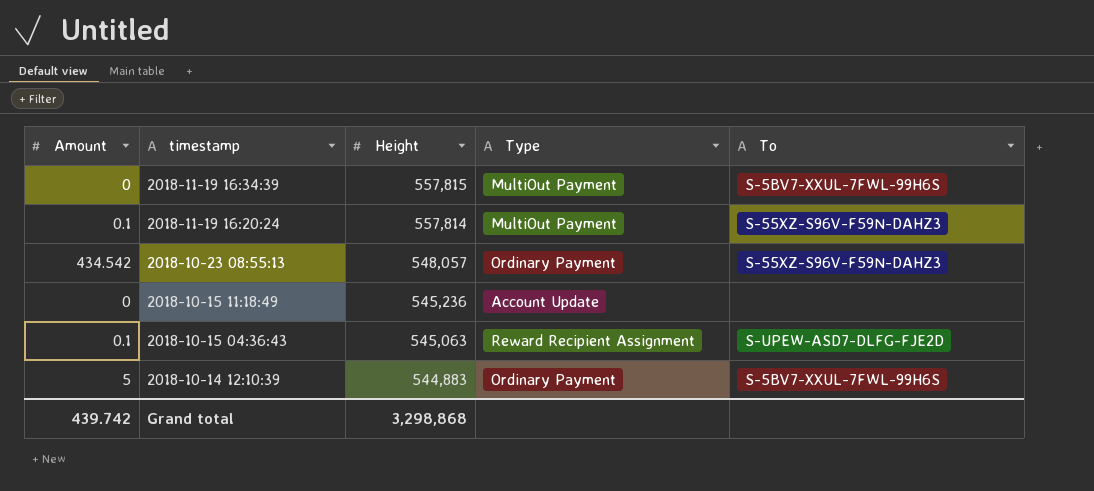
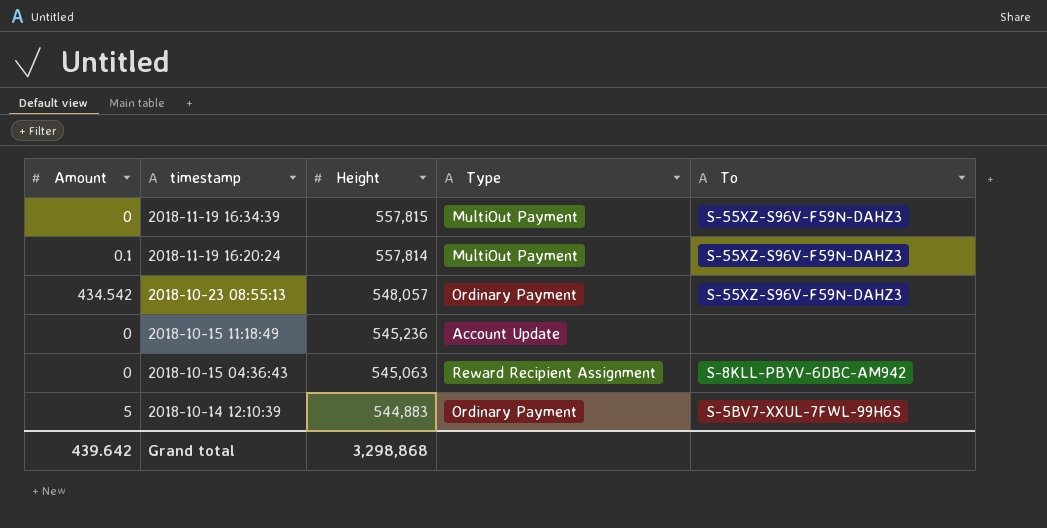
2018-11-19 16:34:39 | To: S-5BV7-XXUL-7FWL-99H6S -> S-55XZ-S96V-F59N-DAHZ3
2018-10-15 04:36:43 | Amount: 0.1 -> 0
2018-10-15 04:36:43 | To: S-UPEW-ASD7-DLFG-FJE2D -> S-8KLL-PBYV-6DBC-AM942
Grand total | Amount: 439.742 -> 439.642

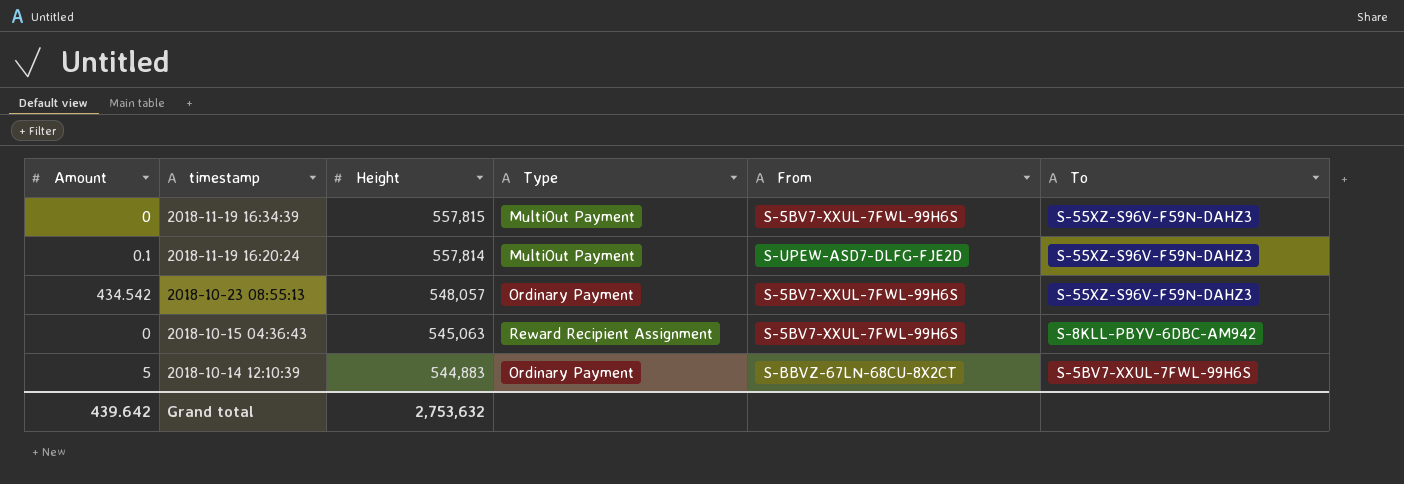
column From | position: none -> 5
row 2018-10-15 11:18:49: 0 | 545,236 | Account Update | none -> none
Grand total | Height: 3,298,868 -> 2,753,632

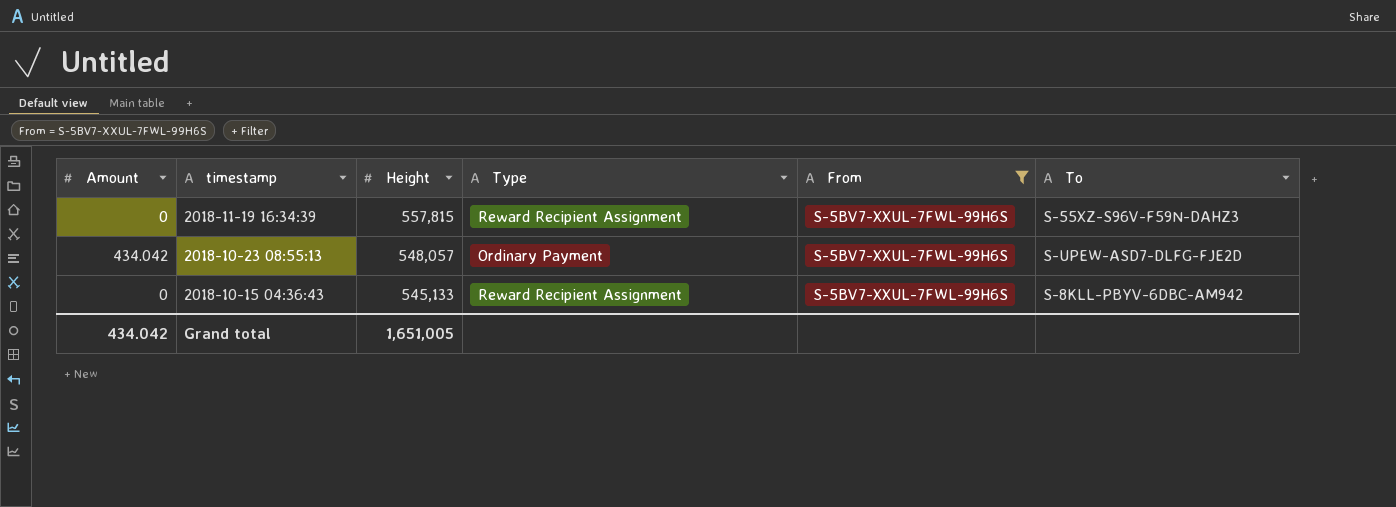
filter: none -> From = S-5BV7-XXUL-7FWL-99H6S
2018-11-19 16:34:39 | Type: MultiOut Payment -> Reward Recipient Assignment
2018-10-23 08:55:13 | Amount: 434.542 -> 434.042
2018-10-23 08:55:13 | To: S-55XZ-S96V-F59N-DAHZ3 -> S-UPEW-ASD7-DLFG-FJE2D
2018-10-15 04:36:43 | Height: 545,063 -> 545,133
Grand total | Amount: 439.642 -> 434.042
Grand total | Height: 2,753,632 -> 1,651,005

